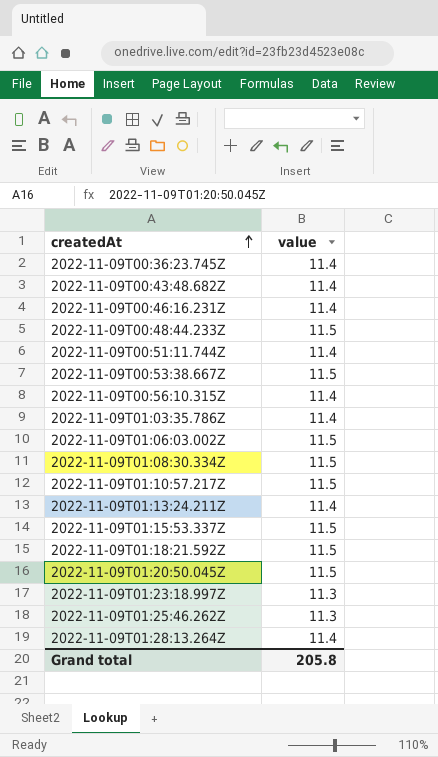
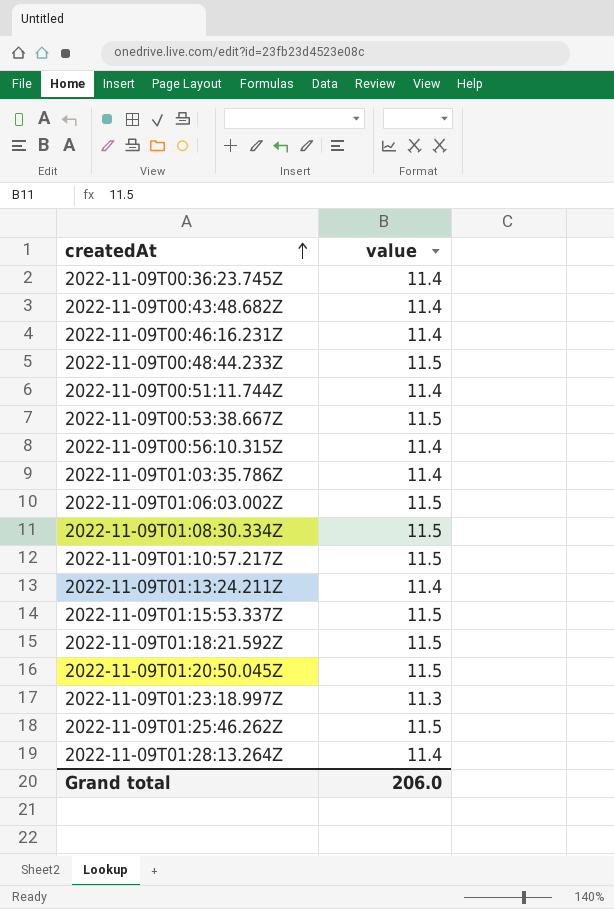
2022-11-09T01:25:46.262Z | value: 11.3 -> 11.5
Grand total | value: 205.8 -> 206.0

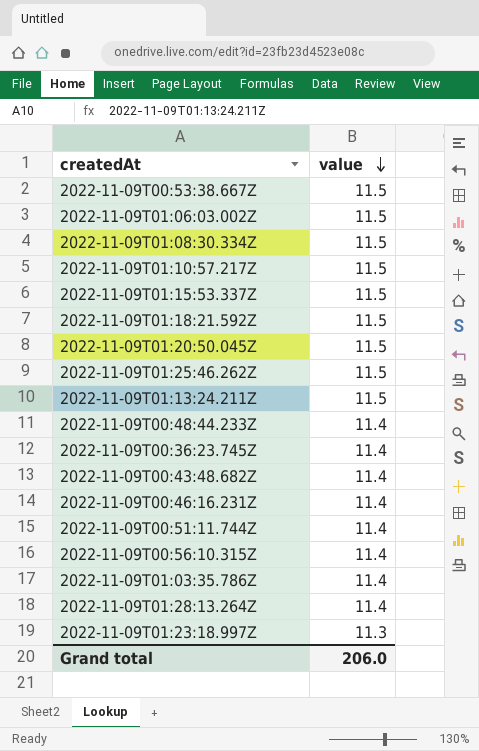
row order: createdAt ascending -> value descending
2022-11-09T01:13:24.211Z | value: 11.4 -> 11.5
2022-11-09T00:48:44.233Z | value: 11.5 -> 11.4

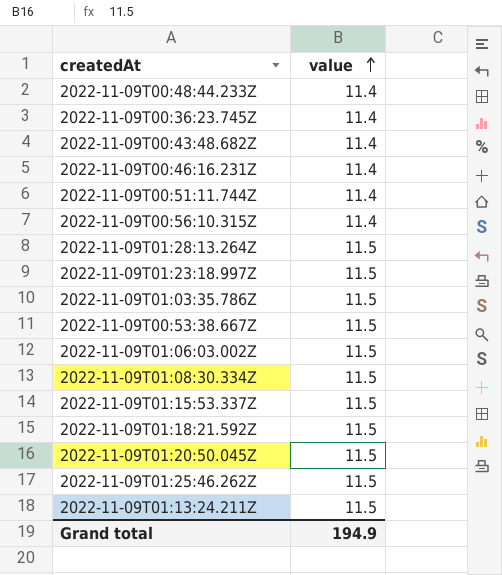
row order: value descending -> value ascending
row 2022-11-09T01:10:57.217Z: 11.5 -> none
2022-11-09T01:28:13.264Z | value: 11.4 -> 11.5
2022-11-09T01:23:18.997Z | value: 11.3 -> 11.5
2022-11-09T01:03:35.786Z | value: 11.4 -> 11.5
Grand total | value: 206.0 -> 194.9

